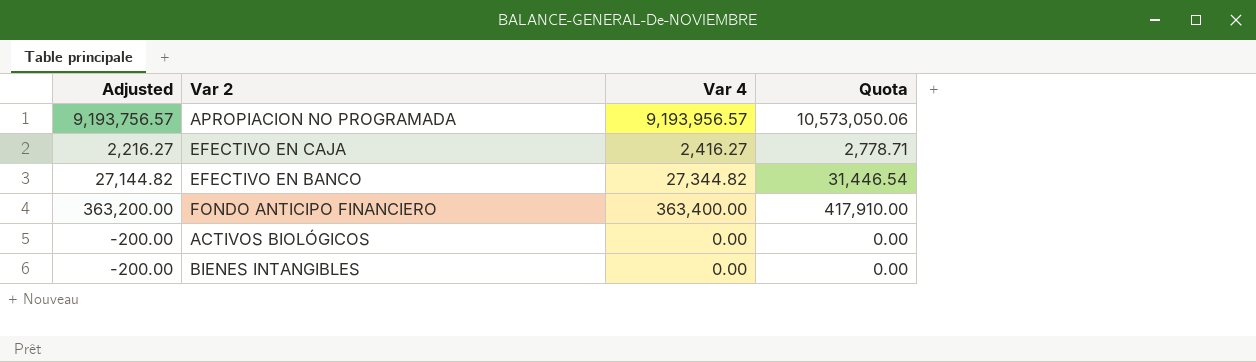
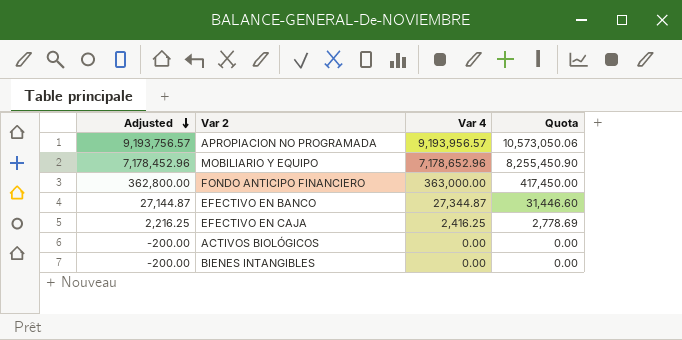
row order: none -> Adjusted descending
row MOBILIARIO Y EQUIPO: none -> 7,178,452.96 | 7,178,652.96 | 8,255,450.90
FONDO ANTICIPO FINANCIERO | Adjusted: 363,200.00 -> 362,800.00
FONDO ANTICIPO FINANCIERO | Var 4: 363,400.00 -> 363,000.00
FONDO ANTICIPO FINANCIERO | Quota: 417,910.00 -> 417,450.00
EFECTIVO EN BANCO | Adjusted: 27,144.82 -> 27,144.87
EFECTIVO EN BANCO | Var 4: 27,344.82 -> 27,344.87
EFECTIVO EN BANCO | Quota: 31,446.54 -> 31,446.60
EFECTIVO EN CAJA | Adjusted: 2,216.27 -> 2,216.25
EFECTIVO EN CAJA | Var 4: 2,416.27 -> 2,416.25
EFECTIVO EN CAJA | Quota: 2,778.71 -> 2,778.69

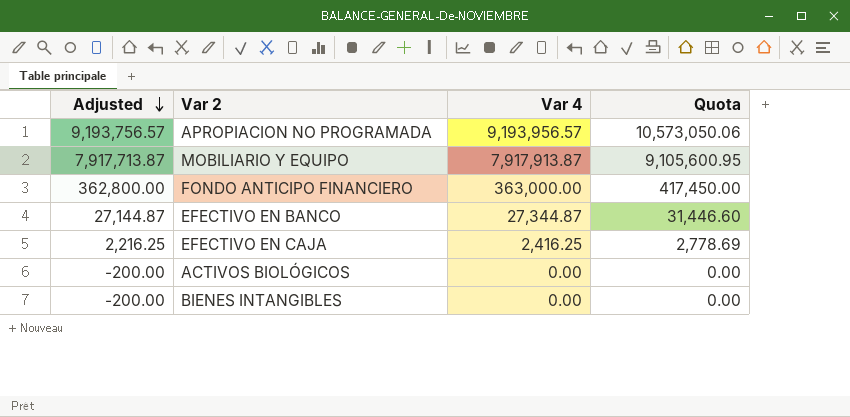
MOBILIARIO Y EQUIPO | Adjusted: 7,178,452.96 -> 7,917,713.87
MOBILIARIO Y EQUIPO | Var 4: 7,178,652.96 -> 7,917,913.87
MOBILIARIO Y EQUIPO | Quota: 8,255,450.90 -> 9,105,600.95

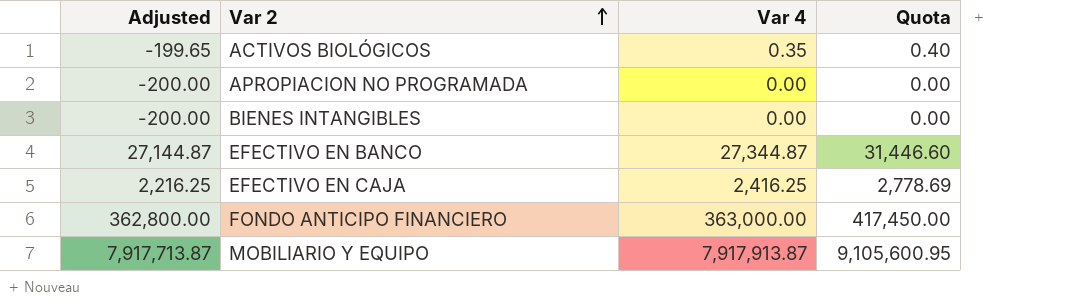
row order: Adjusted descending -> Var 2 ascending
ACTIVOS BIOLÓGICOS | Adjusted: -200.00 -> -199.65
ACTIVOS BIOLÓGICOS | Var 4: 0.00 -> 0.35
ACTIVOS BIOLÓGICOS | Quota: 0.00 -> 0.40
APROPIACION NO PROGRAMADA | Adjusted: 9,193,756.57 -> -200.00
APROPIACION NO PROGRAMADA | Var 4: 9,193,956.57 -> 0.00
APROPIACION NO PROGRAMADA | Quota: 10,573,050.06 -> 0.00

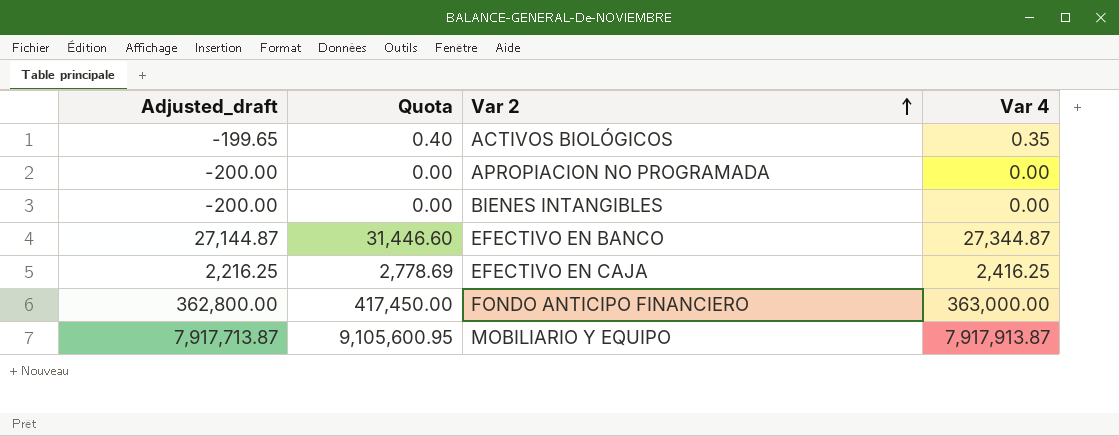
column name: Adjusted -> Adjusted_draft
column Quota | position: 4 -> 2

